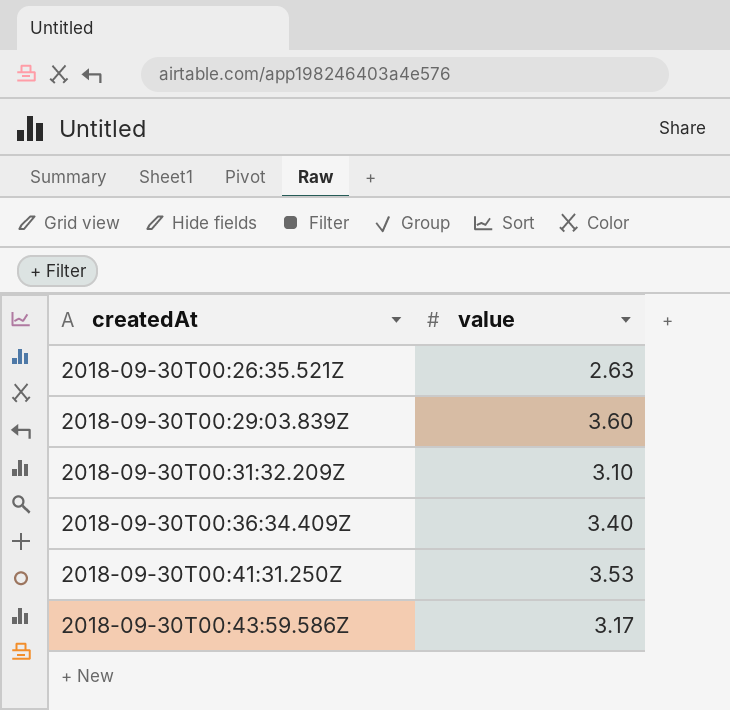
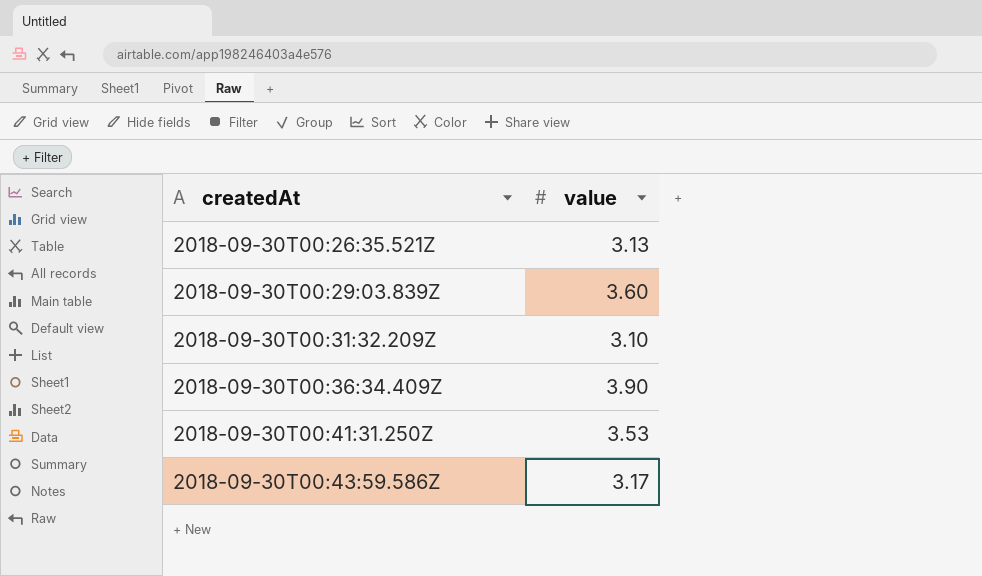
2018-09-30T00:26:35.521Z | value: 2.63 -> 3.13
2018-09-30T00:36:34.409Z | value: 3.40 -> 3.90

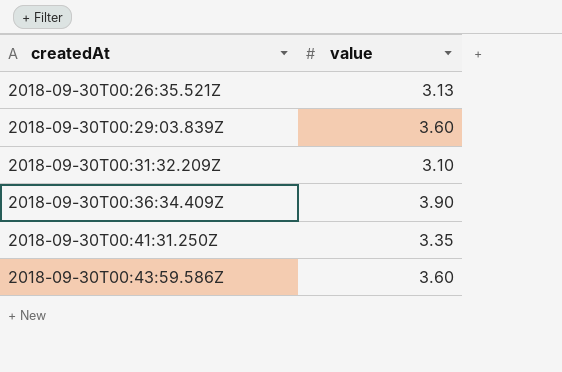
2018-09-30T00:41:31.250Z | value: 3.53 -> 3.35
2018-09-30T00:43:59.586Z | value: 3.17 -> 3.60

